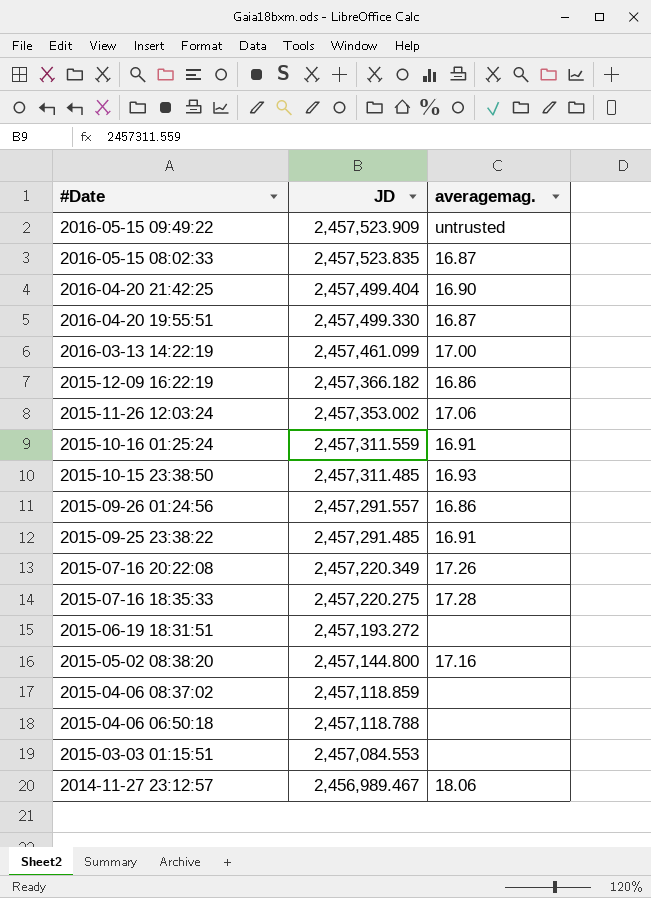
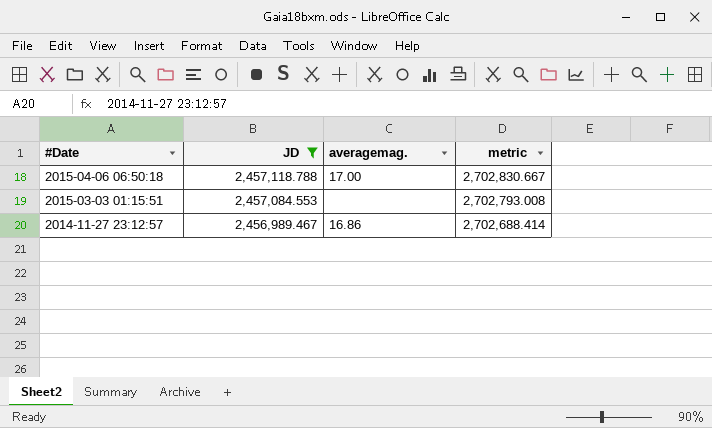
filter: none -> JD <= 2,457,118.788
column metric | formula: none -> [JD] * 1.1
2015-04-06 06:50:18 | averagemag.: none -> 17.00
2014-11-27 23:12:57 | averagemag.: 18.06 -> 16.86

